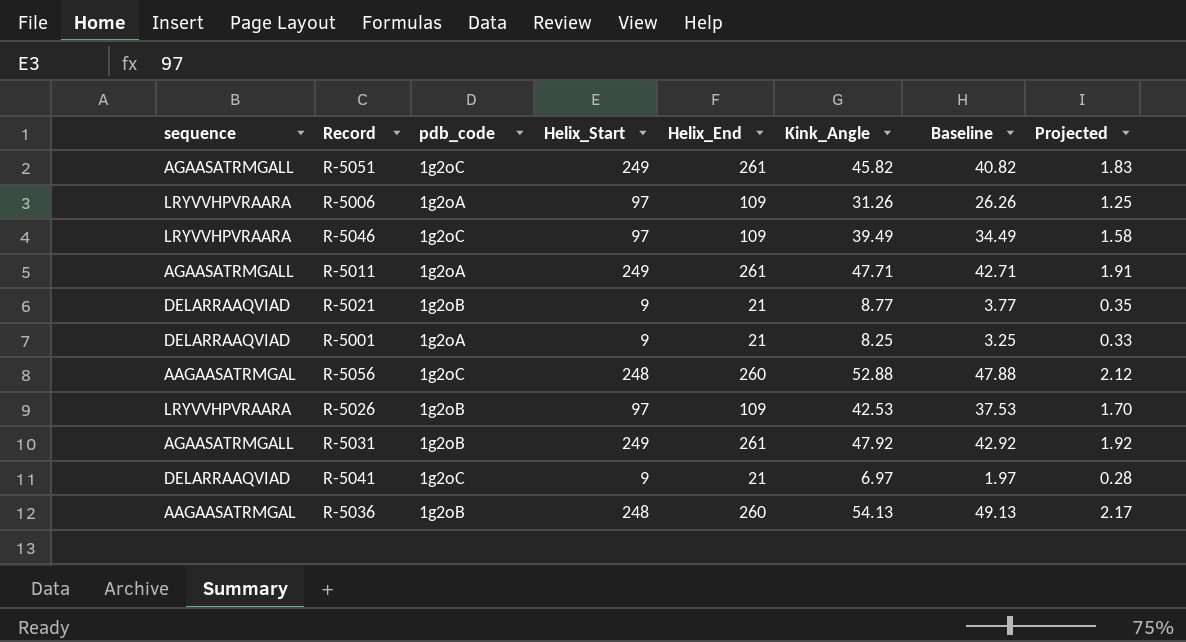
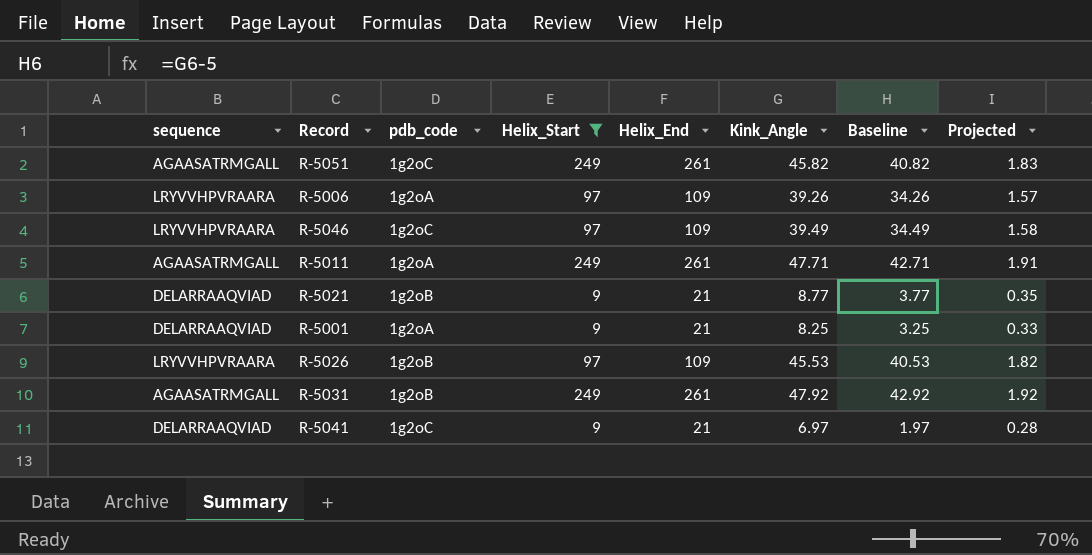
filter: none -> Helix_Start != 248
R-5006 | Kink_Angle: 31.26 -> 39.26
R-5006 | Baseline: 26.26 -> 34.26
R-5006 | Projected: 1.25 -> 1.57
R-5026 | Kink_Angle: 42.53 -> 45.53
R-5026 | Baseline: 37.53 -> 40.53
R-5026 | Projected: 1.70 -> 1.82

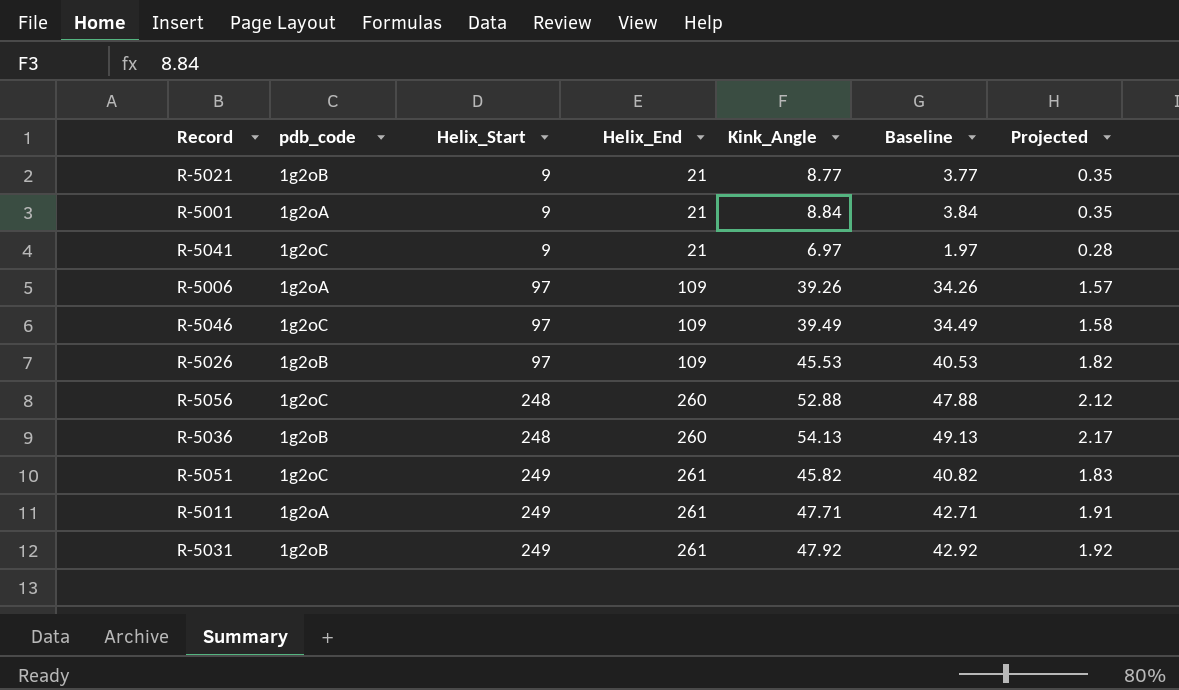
filter: Helix_Start != 248 -> none
row order: none -> Helix_Start ascending
column sequence | position: 1 -> none
R-5001 | Kink_Angle: 8.25 -> 8.84
R-5001 | Baseline: 3.25 -> 3.84
R-5001 | Projected: 0.33 -> 0.35

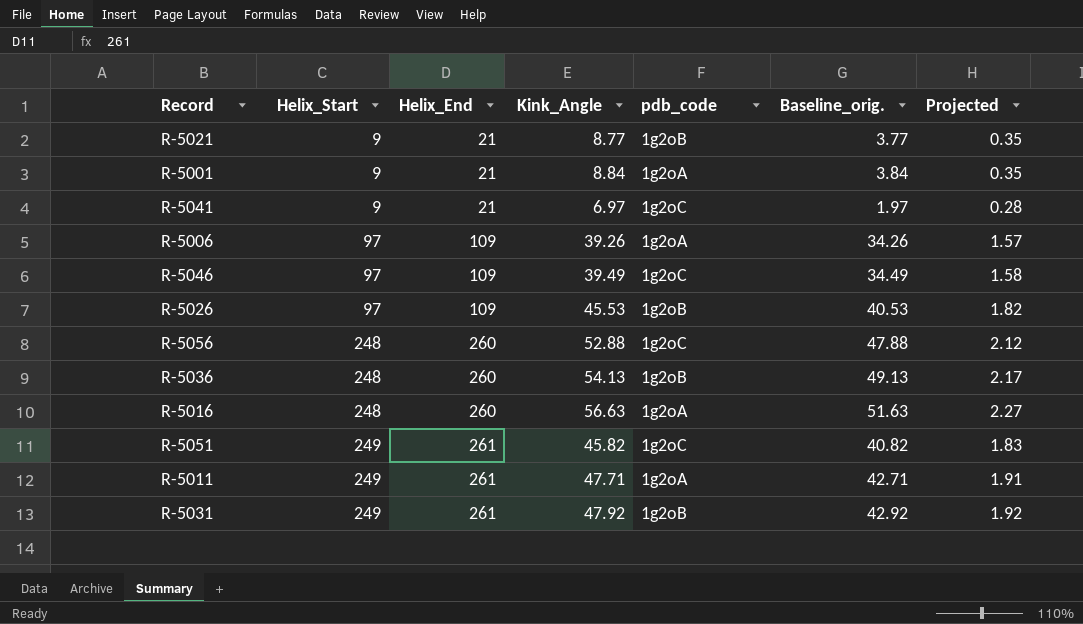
column pdb_code | position: 2 -> 5
column name: Baseline -> Baseline_orig.
row R-5016: none -> 248 | 260 | 56.63 | 1g2oA | 51.63 | 2.27

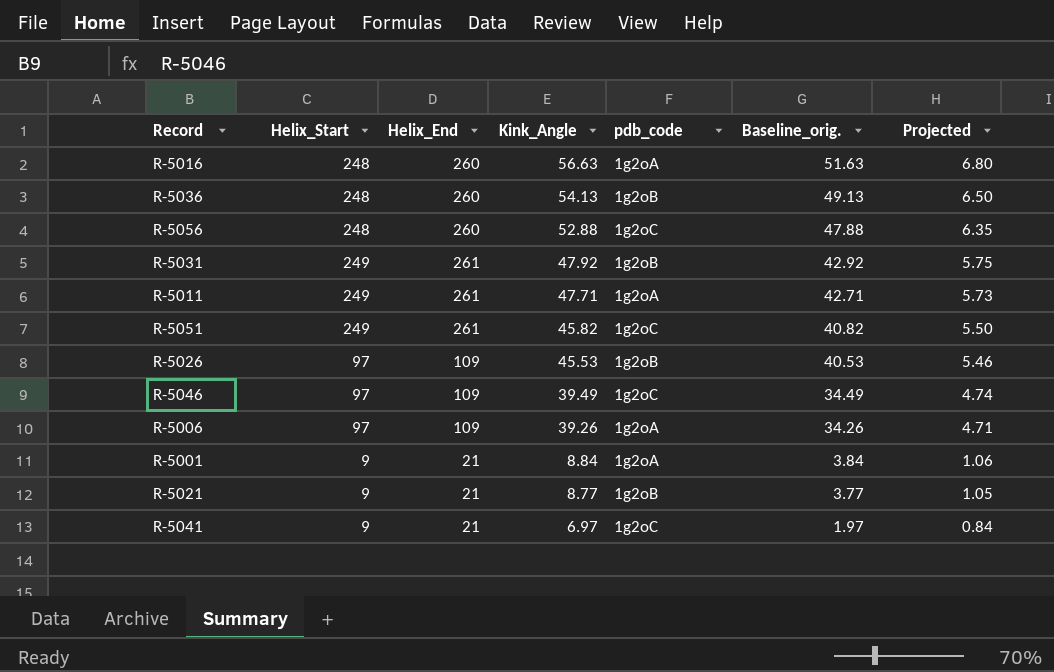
row order: Helix_Start ascending -> Kink_Angle descending
column Projected | formula: [Kink_Angle] * 0.04 -> [Kink_Angle] * 0.12

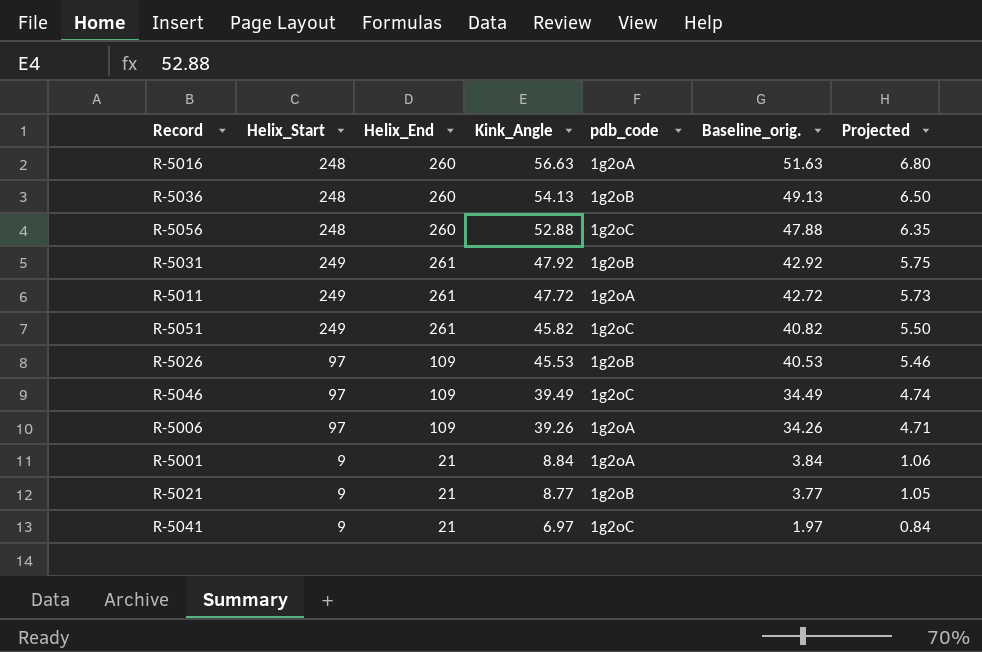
R-5011 | Kink_Angle: 47.71 -> 47.72
R-5011 | Baseline_orig.: 42.71 -> 42.72

